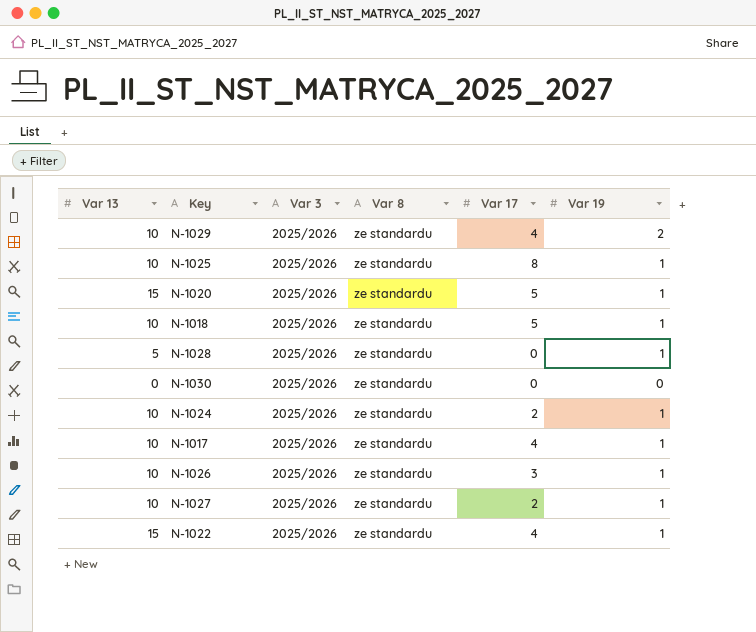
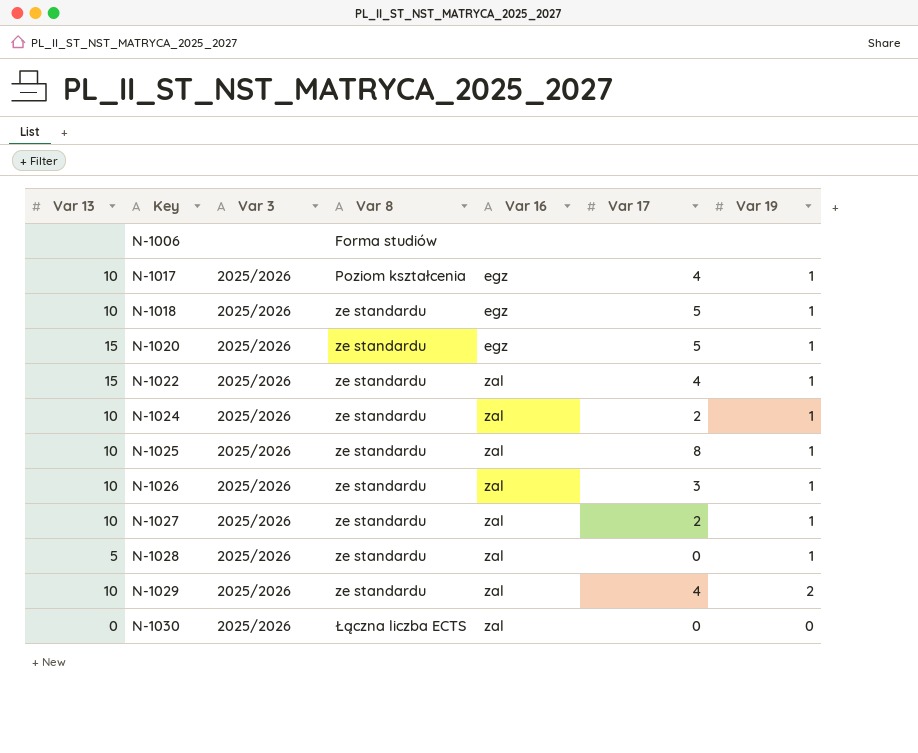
row order: none -> Key ascending
column Var 16 | position: none -> 5
row N-1006: none -> none | none | Forma studiów | none | none | none
N-1017 | Var 8: ze standardu -> Poziom kształcenia
N-1030 | Var 8: ze standardu -> Łączna liczba ECTS

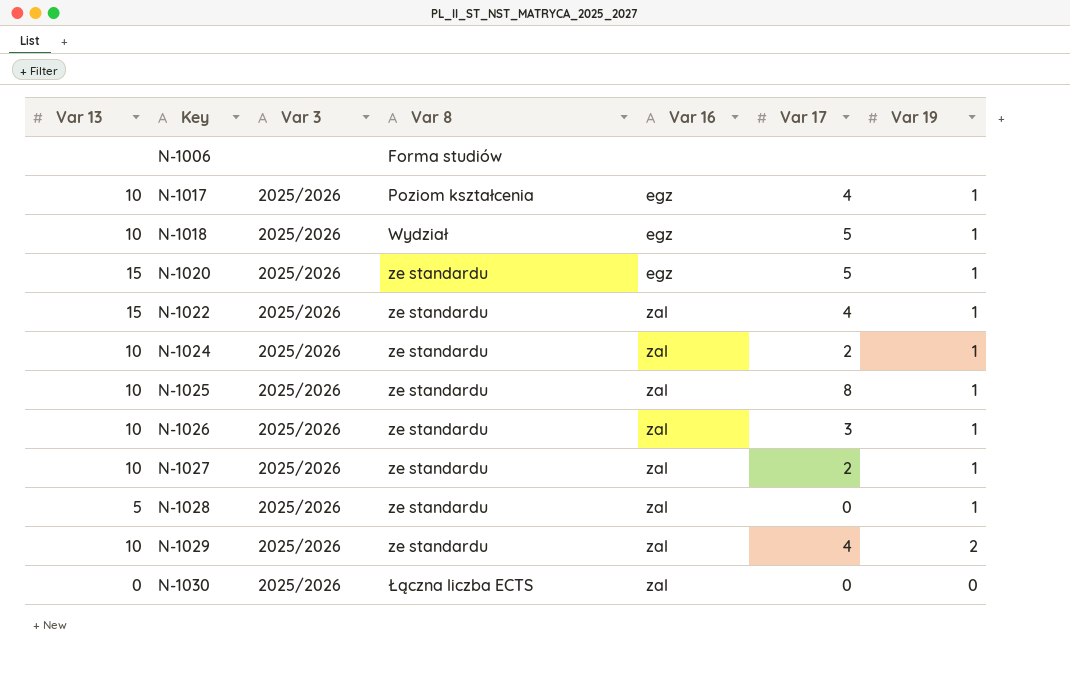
N-1018 | Var 8: ze standardu -> Wydział

